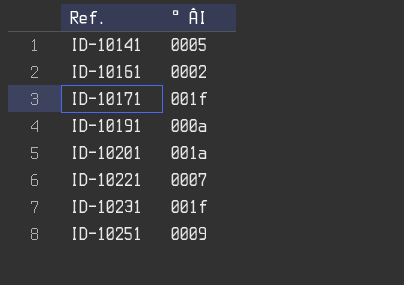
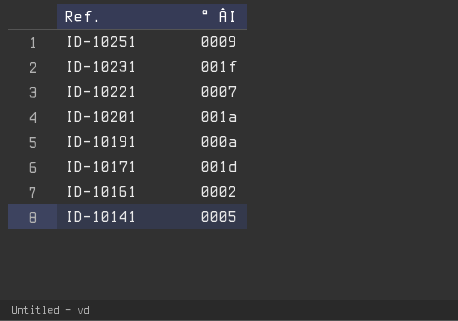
row order: Ref. ascending -> Ref. descending
ID-10171 | ° ÂI: 001f -> 001d

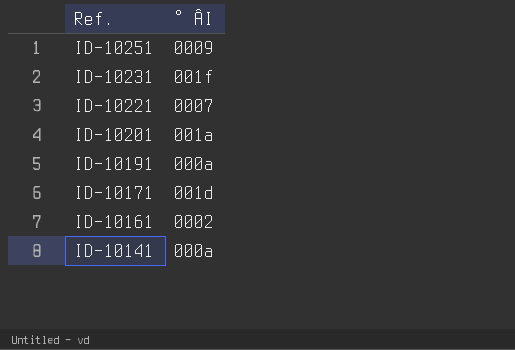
ID-10141 | ° ÂI: 0005 -> 000a

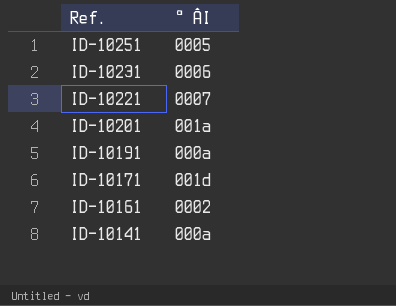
ID-10251 | ° ÂI: 0009 -> 0005
ID-10231 | ° ÂI: 001f -> 0006

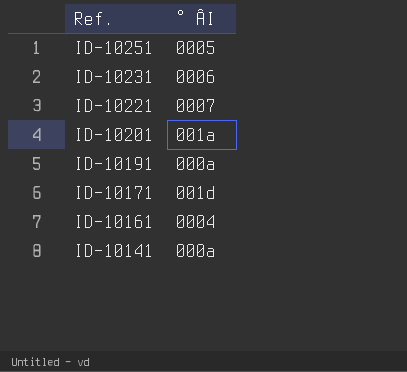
ID-10161 | ° ÂI: 0002 -> 0004

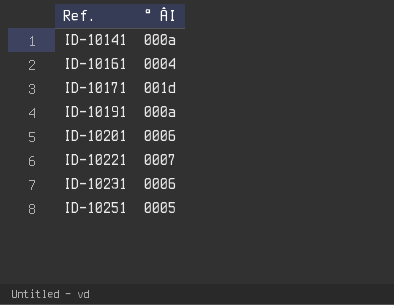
row order: Ref. descending -> Ref. ascending
ID-10201 | ° ÂI: 001a -> 0006

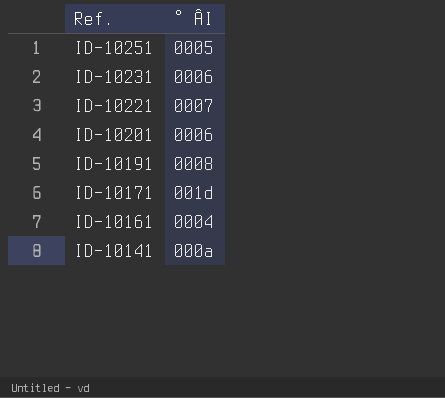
row order: Ref. ascending -> Ref. descending
ID-10191 | ° ÂI: 000a -> 0008

